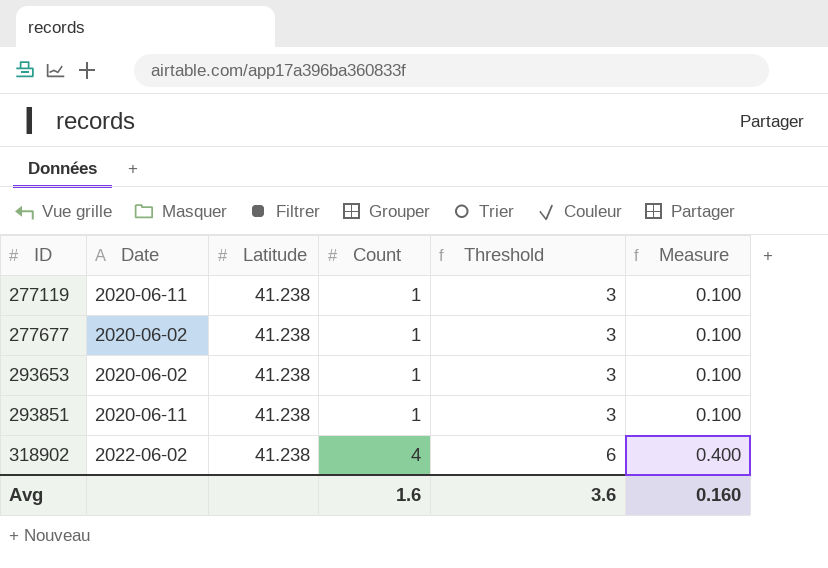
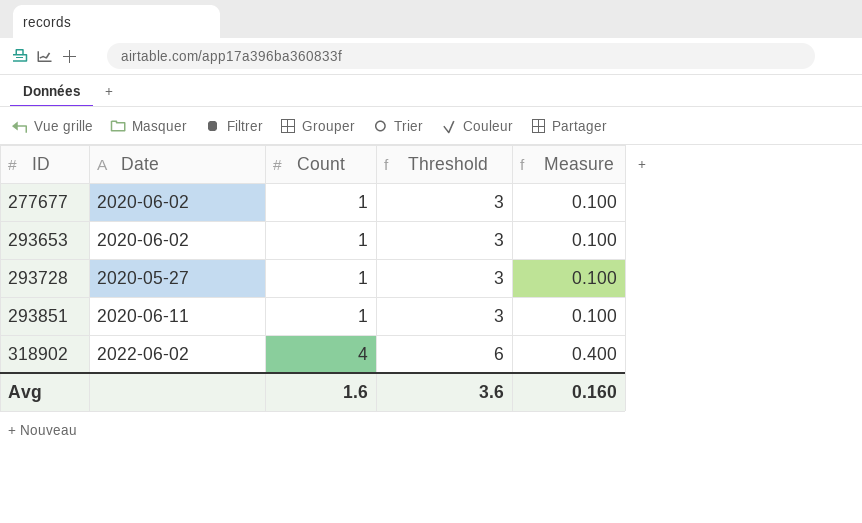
column Latitude | position: 3 -> none
row 277119: 2020-06-11 | 41.238 | 1 | 3 | 0.100 -> none
row 293728: none -> 2020-05-27 | 1 | 3 | 0.100

